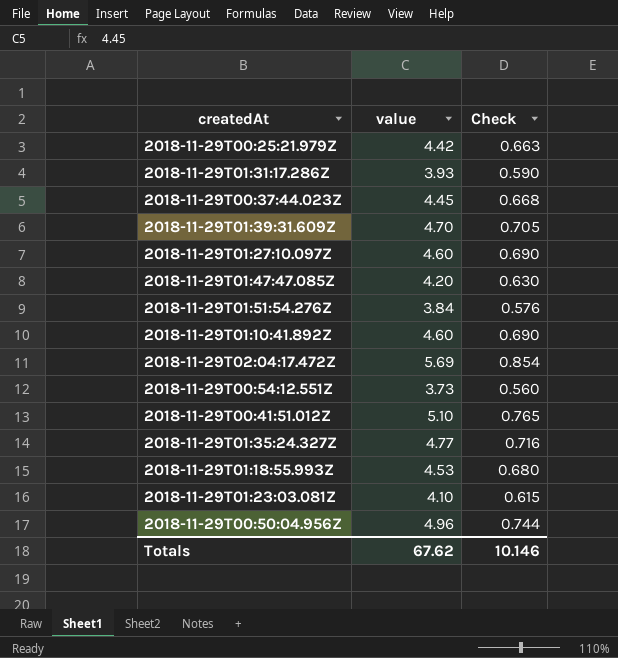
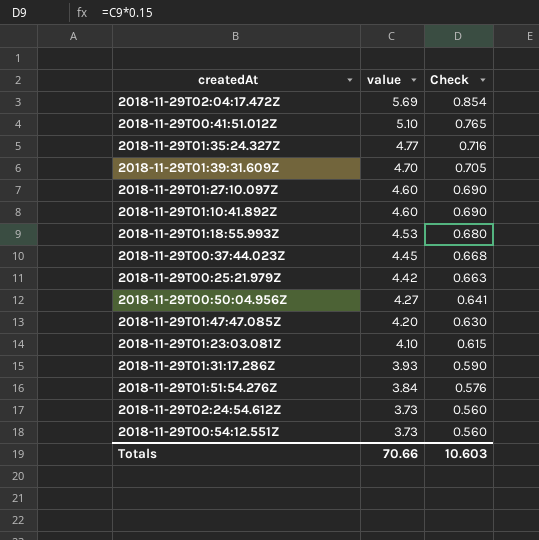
row order: none -> value descending
2018-11-29T00:50:04.956Z | value: 4.96 -> 4.27
2018-11-29T00:50:04.956Z | Check: 0.744 -> 0.641
row 2018-11-29T02:24:54.612Z: none -> 3.73 | 0.560
Totals | value: 67.62 -> 70.66
Totals | Check: 10.146 -> 10.603

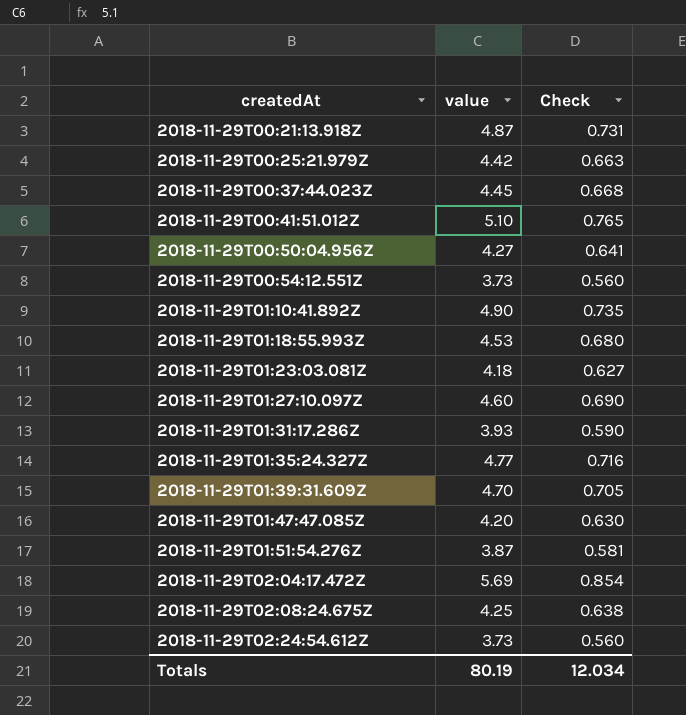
row order: value descending -> createdAt ascending
row 2018-11-29T00:21:13.918Z: none -> 4.87 | 0.731
2018-11-29T01:10:41.892Z | value: 4.60 -> 4.90
2018-11-29T01:10:41.892Z | Check: 0.690 -> 0.735
2018-11-29T01:23:03.081Z | value: 4.10 -> 4.18
2018-11-29T01:23:03.081Z | Check: 0.615 -> 0.627
2018-11-29T01:51:54.276Z | value: 3.84 -> 3.87
2018-11-29T01:51:54.276Z | Check: 0.576 -> 0.581
row 2018-11-29T02:08:24.675Z: none -> 4.25 | 0.638
Totals | value: 70.66 -> 80.19
Totals | Check: 10.603 -> 12.034

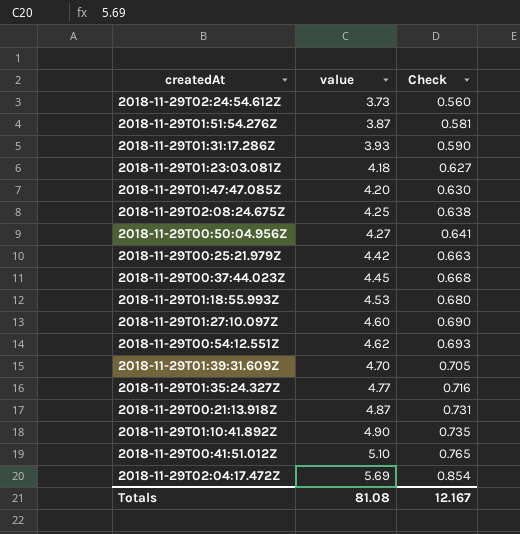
row order: createdAt ascending -> value ascending
2018-11-29T00:54:12.551Z | value: 3.73 -> 4.62
2018-11-29T00:54:12.551Z | Check: 0.560 -> 0.693
Totals | value: 80.19 -> 81.08
Totals | Check: 12.034 -> 12.167

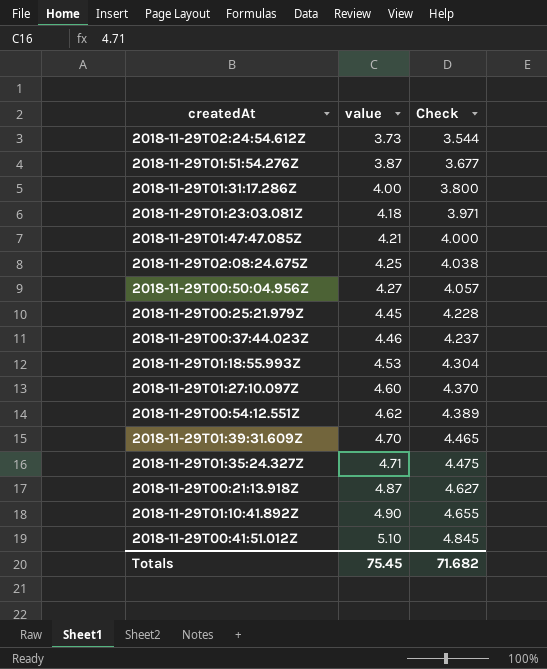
column Check | formula: [value] * 0.15 -> [value] * 0.95
row 2018-11-29T02:04:17.472Z: 5.69 | 0.854 -> none
2018-11-29T01:31:17.286Z | value: 3.93 -> 4.00
2018-11-29T01:47:47.085Z | value: 4.20 -> 4.21
2018-11-29T00:25:21.979Z | value: 4.42 -> 4.45
2018-11-29T00:37:44.023Z | value: 4.45 -> 4.46
2018-11-29T01:35:24.327Z | value: 4.77 -> 4.71
Totals | value: 81.08 -> 75.45
Totals | Check: 12.167 -> 71.682

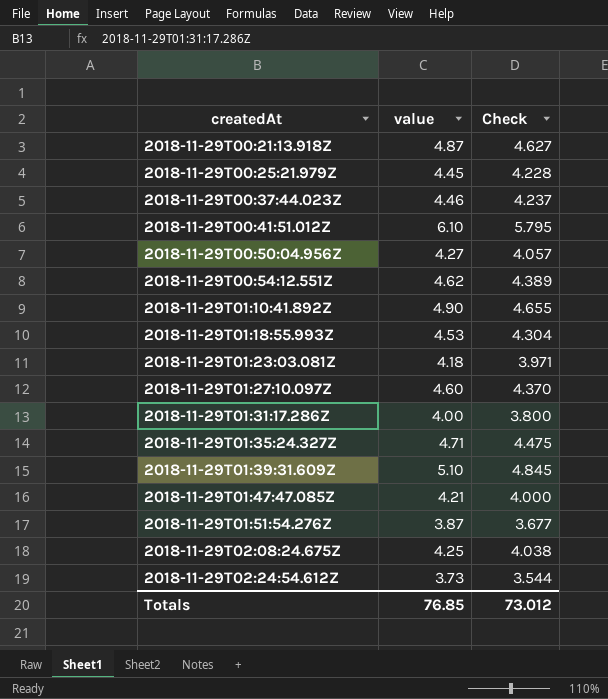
row order: value ascending -> createdAt ascending
2018-11-29T00:41:51.012Z | value: 5.10 -> 6.10
2018-11-29T00:41:51.012Z | Check: 4.845 -> 5.795
2018-11-29T01:39:31.609Z | value: 4.70 -> 5.10
2018-11-29T01:39:31.609Z | Check: 4.465 -> 4.845
Totals | value: 75.45 -> 76.85
Totals | Check: 71.682 -> 73.012

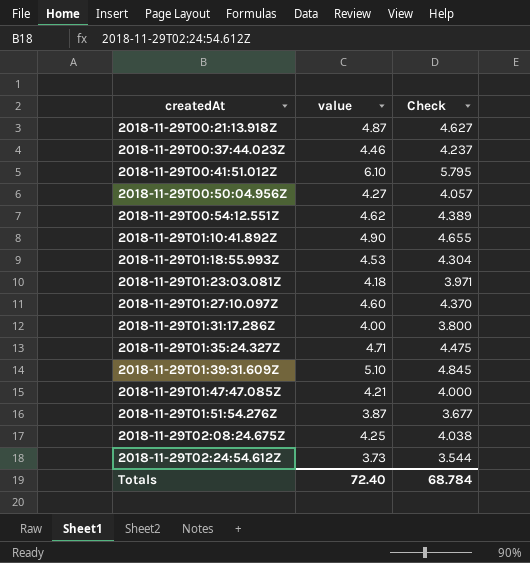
row 2018-11-29T00:25:21.979Z: 4.45 | 4.228 -> none
Totals | value: 76.85 -> 72.40
Totals | Check: 73.012 -> 68.784

